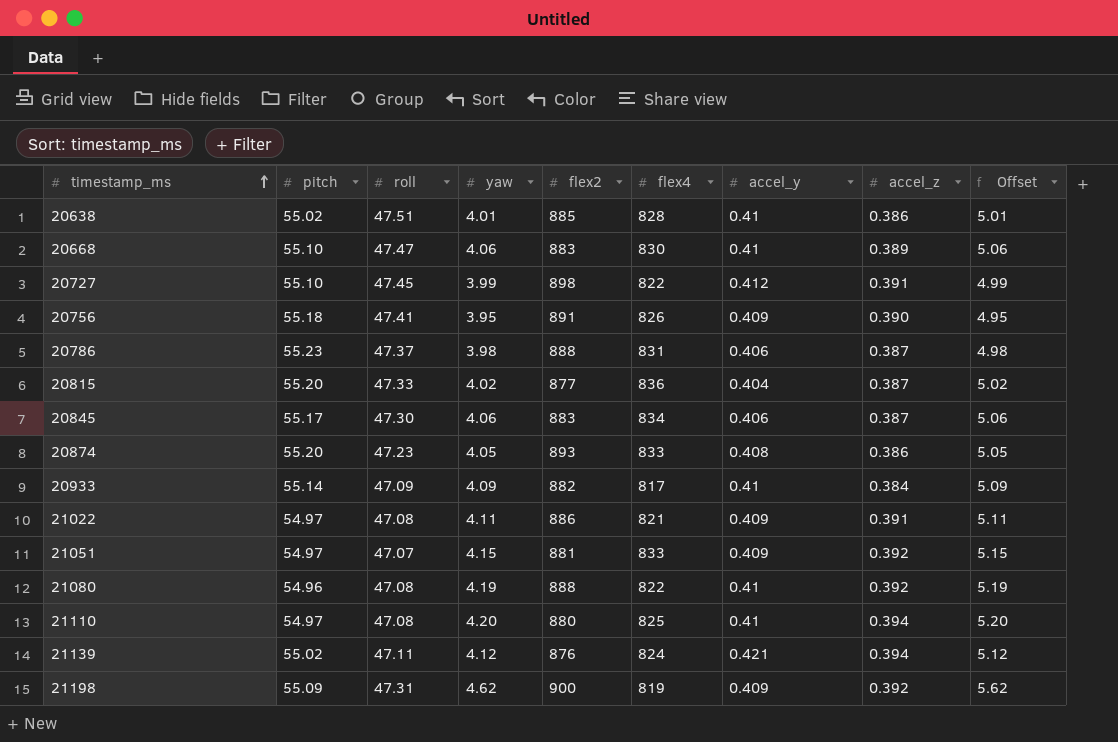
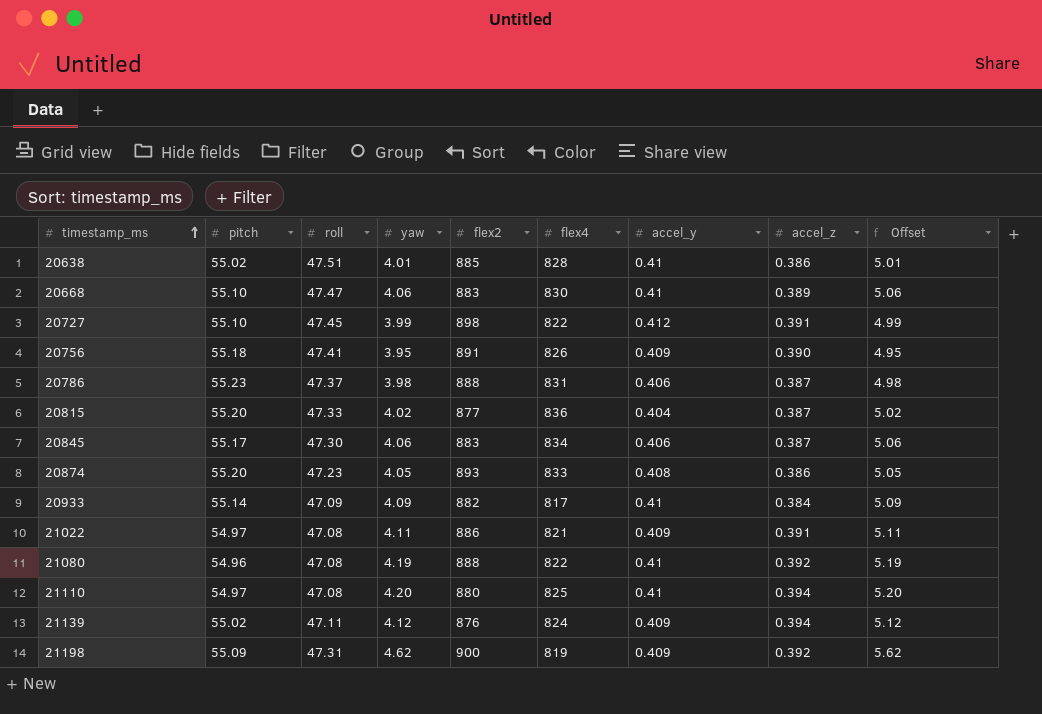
row 21051: 54.97 | 47.07 | 4.15 | 881 | 833 | 0.409 | 0.392 | 5.15 -> none
21139 | accel_y: 0.421 -> 0.409

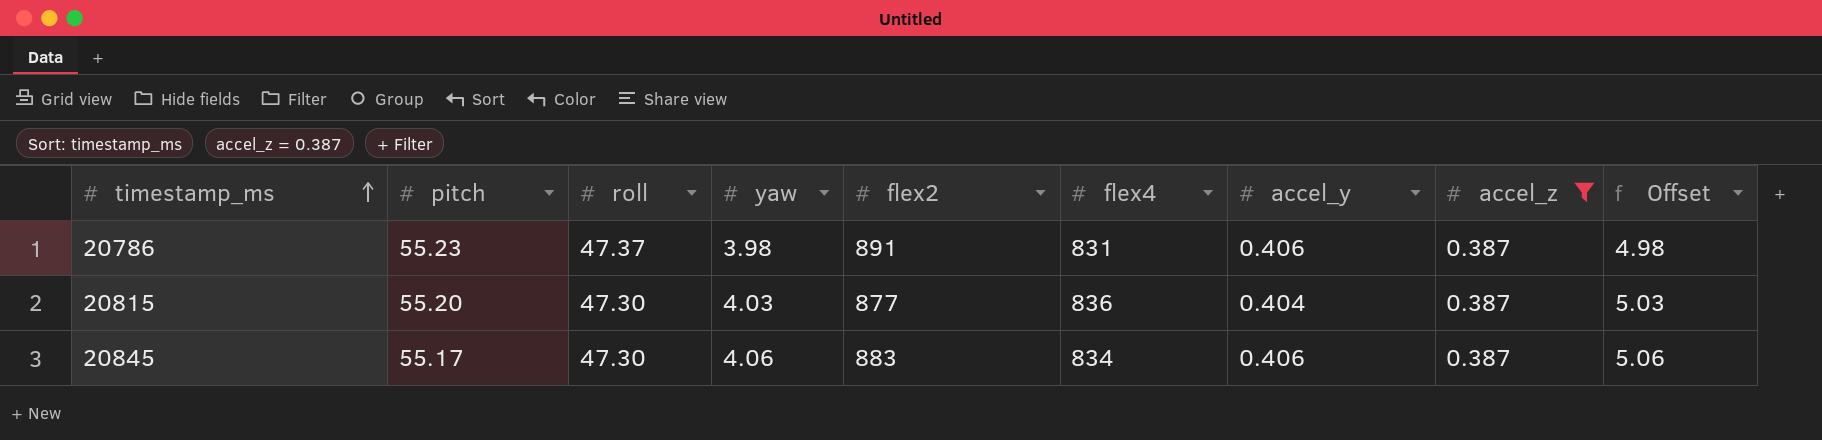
filter: none -> accel_z = 0.387
20786 | flex2: 888 -> 891
20815 | roll: 47.33 -> 47.30
20815 | yaw: 4.02 -> 4.03
20815 | Offset: 5.02 -> 5.03

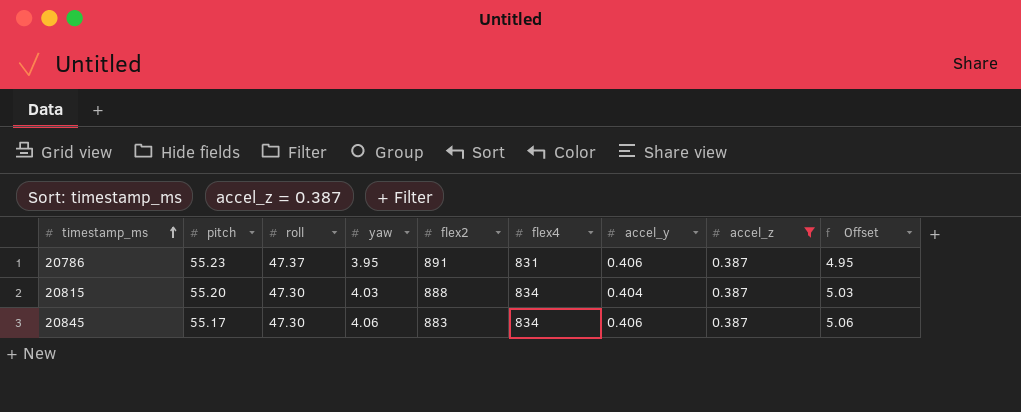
20786 | yaw: 3.98 -> 3.95
20786 | Offset: 4.98 -> 4.95
20815 | flex2: 877 -> 888
20815 | flex4: 836 -> 834

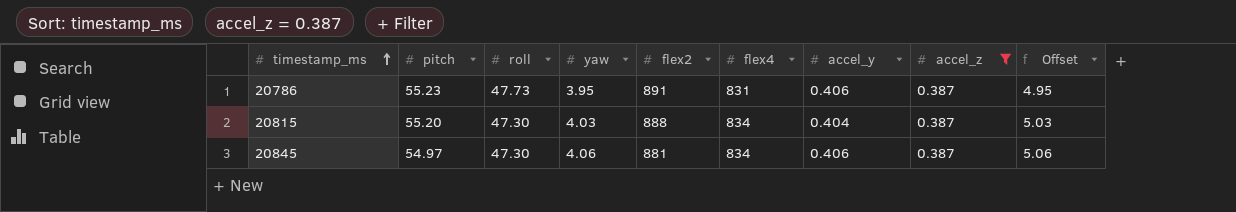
20786 | roll: 47.37 -> 47.73
20845 | pitch: 55.17 -> 54.97
20845 | flex2: 883 -> 881

